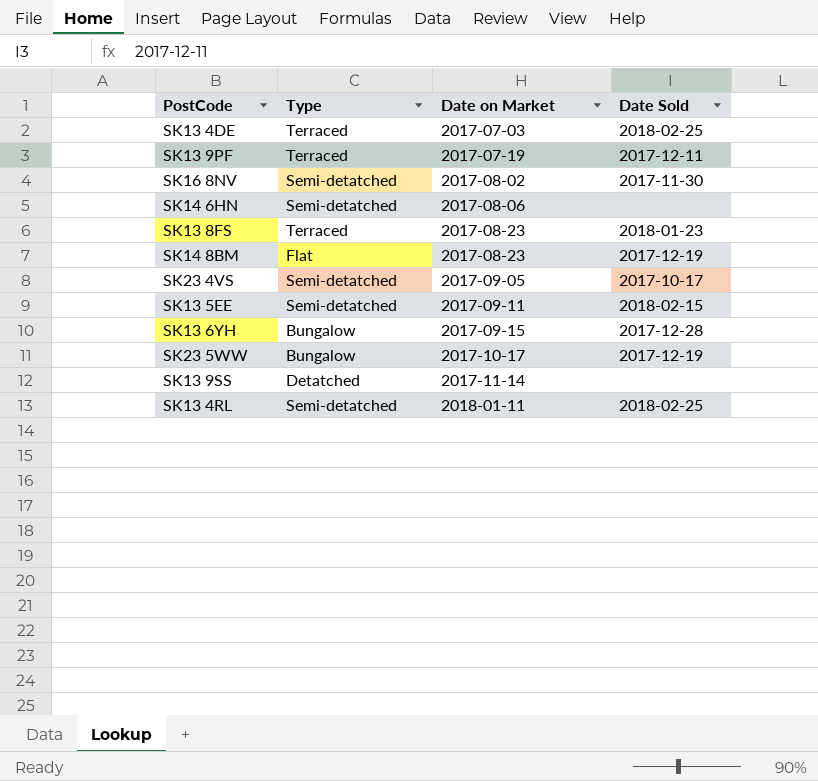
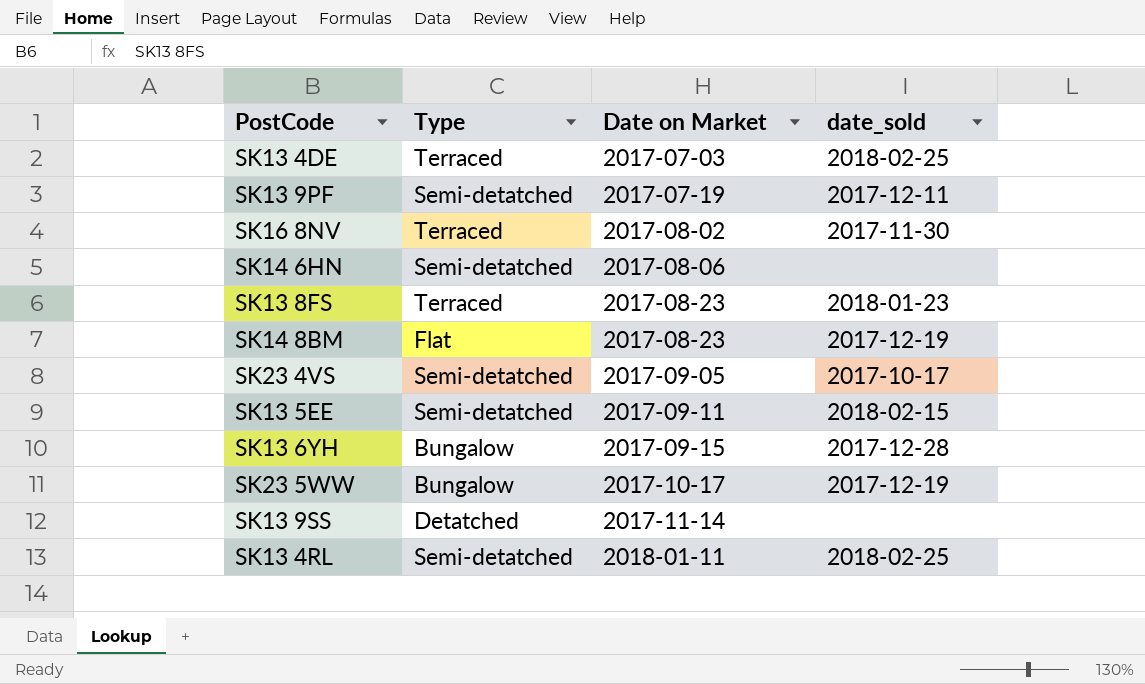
column name: Date Sold -> date_sold
SK13 9PF | Type: Terraced -> Semi-detatched
SK16 8NV | Type: Semi-detatched -> Terraced

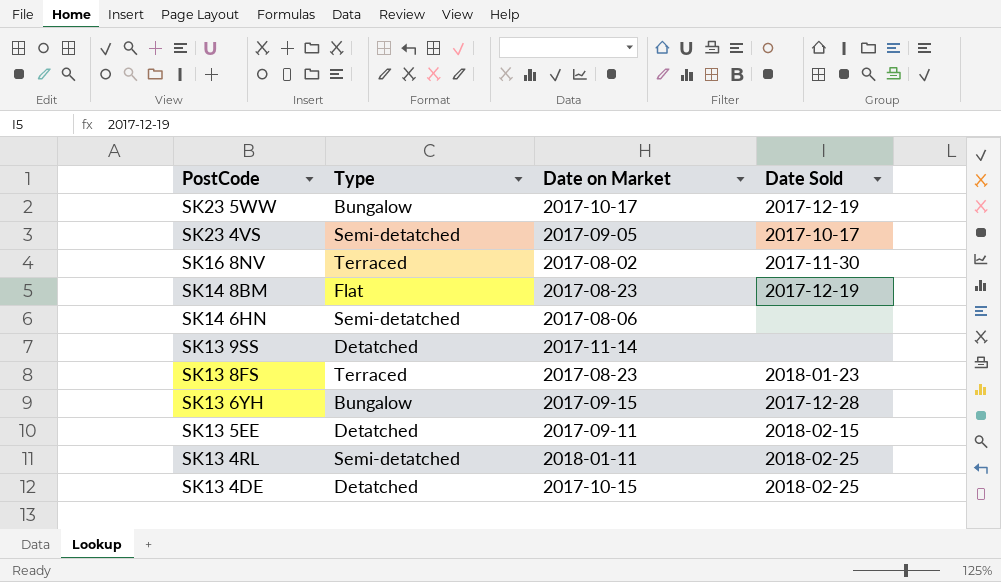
row order: Date on Market ascending -> PostCode descending
column name: date_sold -> Date Sold
row SK13 9PF: Semi-detatched | 2017-07-19 | 2017-12-11 -> none
SK13 5EE | Type: Semi-detatched -> Detatched
SK13 4DE | Type: Terraced -> Detatched
SK13 4DE | Date on Market: 2017-07-03 -> 2017-10-15

